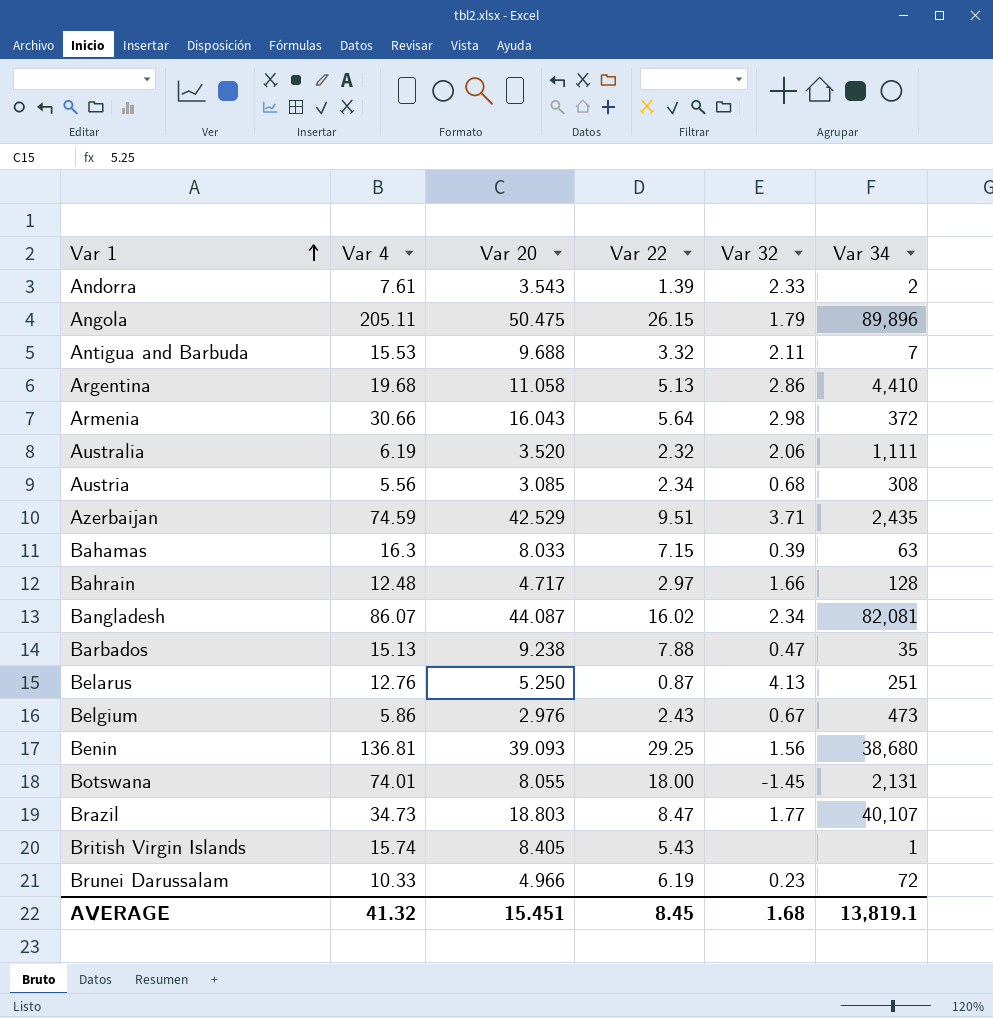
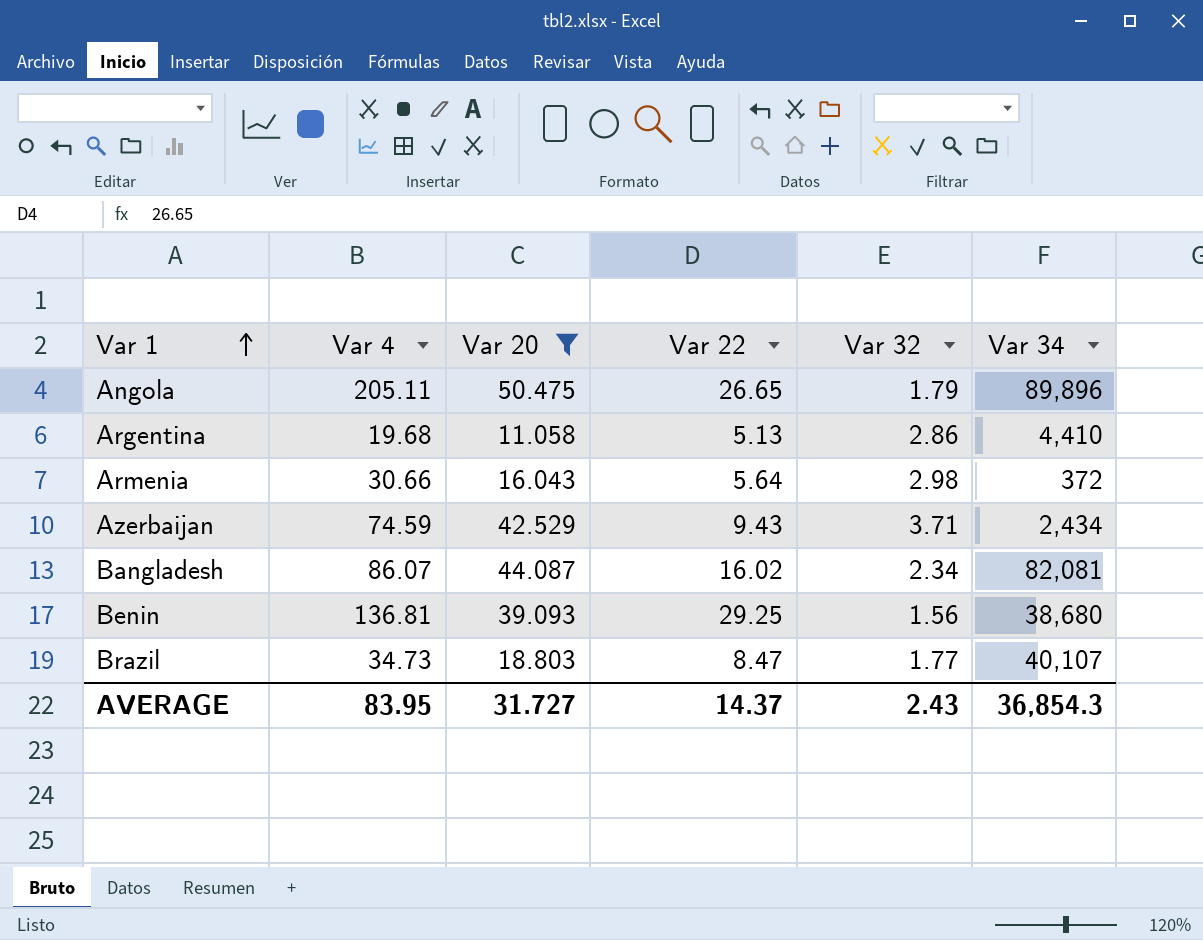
filter: none -> Var 20 >= 11.058
Angola | Var 22: 26.15 -> 26.65
Azerbaijan | Var 22: 9.51 -> 9.43
Azerbaijan | Var 34: 2,435 -> 2,434
AVERAGE | Var 4: 41.32 -> 83.95
AVERAGE | Var 20: 15.451 -> 31.727
AVERAGE | Var 22: 8.45 -> 14.37
AVERAGE | Var 32: 1.68 -> 2.43
AVERAGE | Var 34: 13,819.1 -> 36,854.3

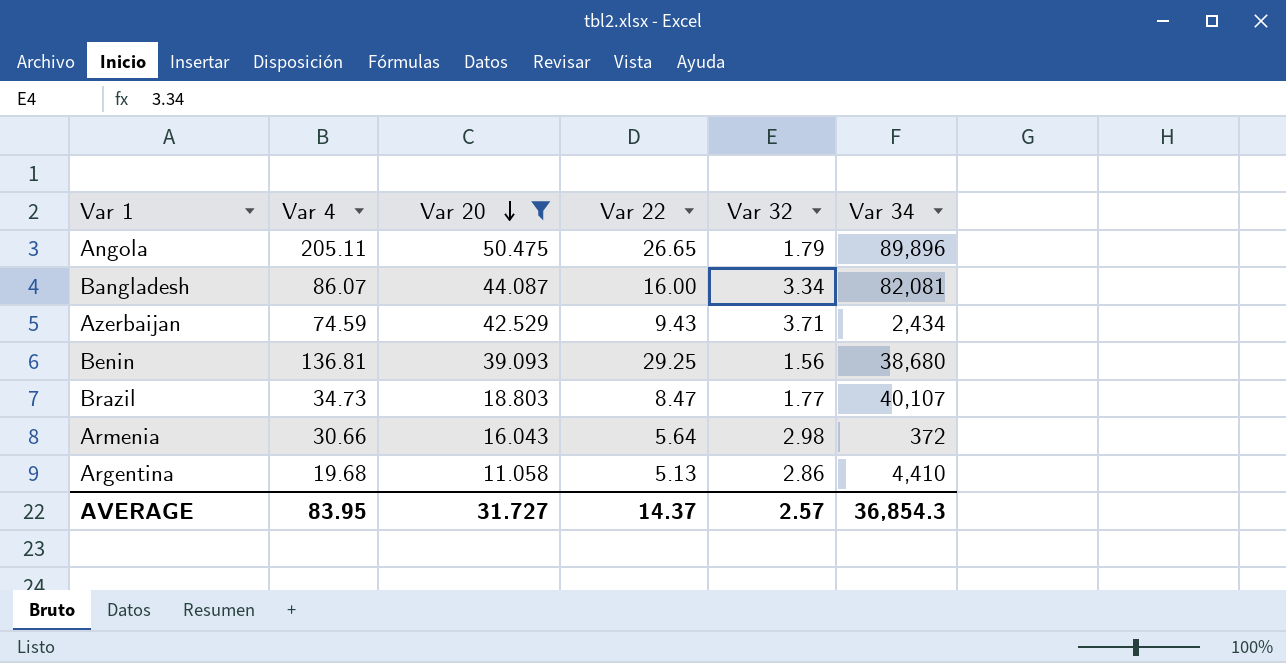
row order: Var 1 ascending -> Var 20 descending
Bangladesh | Var 22: 16.02 -> 16.00
Bangladesh | Var 32: 2.34 -> 3.34
AVERAGE | Var 32: 2.43 -> 2.57

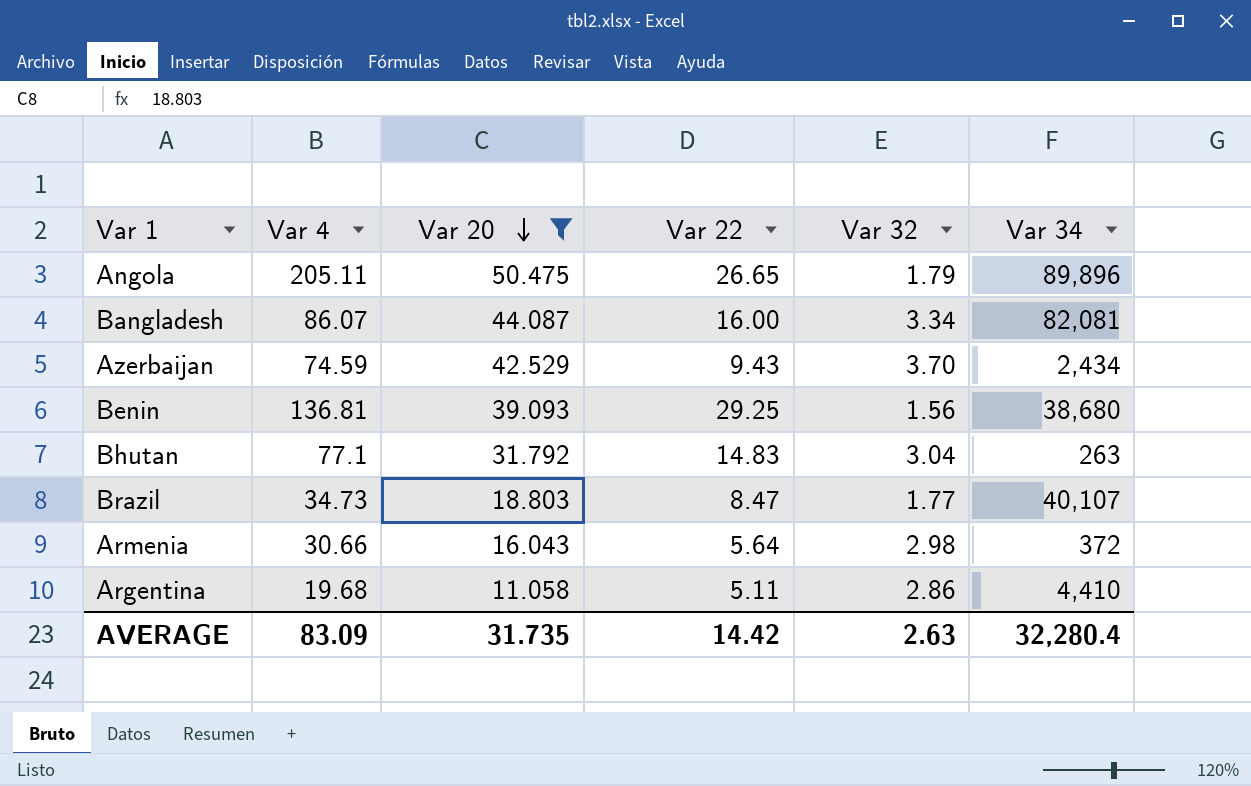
Azerbaijan | Var 32: 3.71 -> 3.70
row Bhutan: none -> 77.1 | 31.792 | 14.83 | 3.04 | 263
Argentina | Var 22: 5.13 -> 5.11
AVERAGE | Var 4: 83.95 -> 83.09
AVERAGE | Var 20: 31.727 -> 31.735
AVERAGE | Var 22: 14.37 -> 14.42
AVERAGE | Var 32: 2.57 -> 2.63
AVERAGE | Var 34: 36,854.3 -> 32,280.4

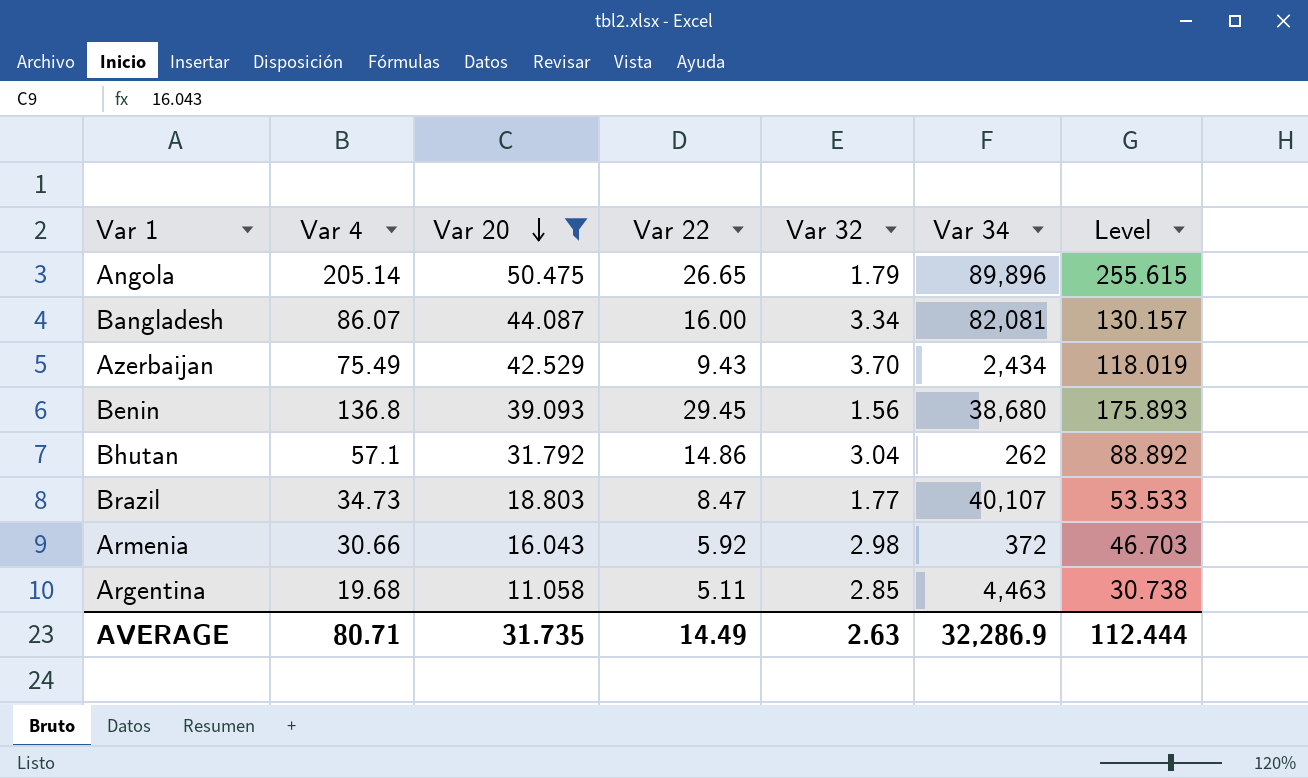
column Level | formula: none -> [Var 4] + [Var 20]
Angola | Var 4: 205.11 -> 205.14
Azerbaijan | Var 4: 74.59 -> 75.49
Benin | Var 4: 136.81 -> 136.8
Benin | Var 22: 29.25 -> 29.45
Bhutan | Var 4: 77.1 -> 57.1
Bhutan | Var 22: 14.83 -> 14.86
Bhutan | Var 34: 263 -> 262
Armenia | Var 22: 5.64 -> 5.92
Argentina | Var 32: 2.86 -> 2.85
Argentina | Var 34: 4,410 -> 4,463
AVERAGE | Var 4: 83.09 -> 80.71
AVERAGE | Var 22: 14.42 -> 14.49
AVERAGE | Var 34: 32,280.4 -> 32,286.9

